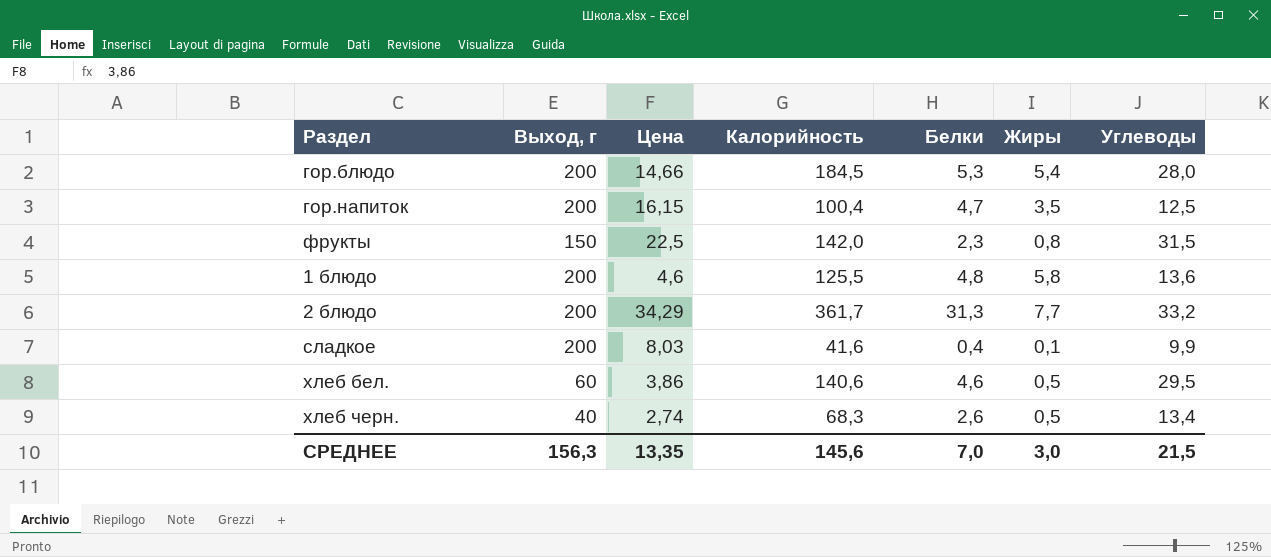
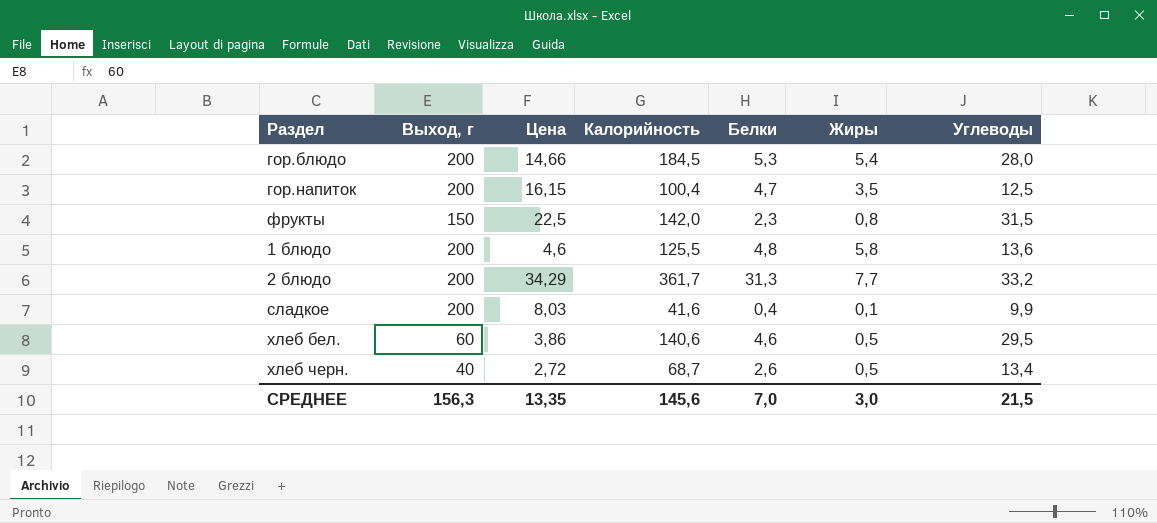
хлеб черн. | Цена: 2,74 -> 2,72
хлеб черн. | Калорийность: 68,3 -> 68,7

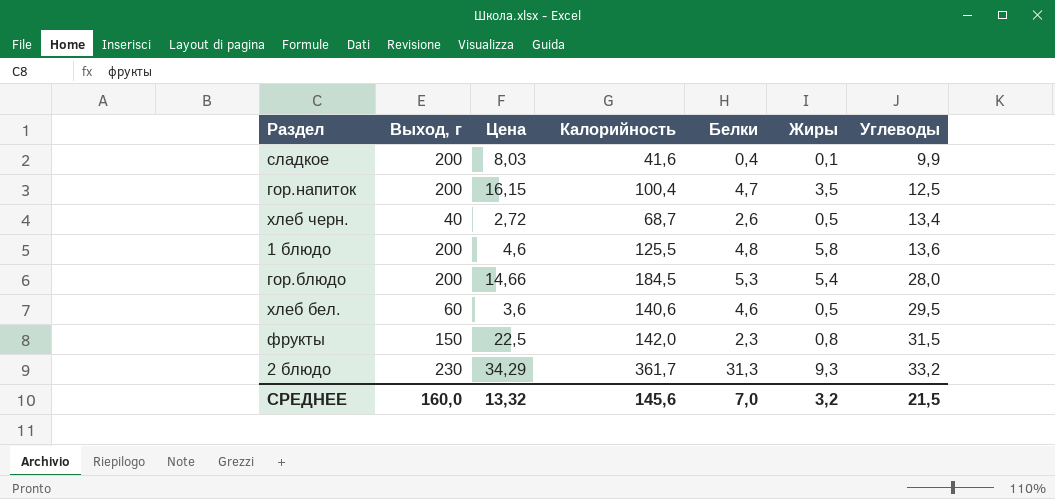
row order: none -> Углеводы ascending
хлеб бел. | Цена: 3,86 -> 3,6
2 блюдо | Выход, г: 200 -> 230
2 блюдо | Жиры: 7,7 -> 9,3
СРЕДНЕЕ | Выход, г: 156,3 -> 160,0
СРЕДНЕЕ | Цена: 13,35 -> 13,32
СРЕДНЕЕ | Жиры: 3,0 -> 3,2

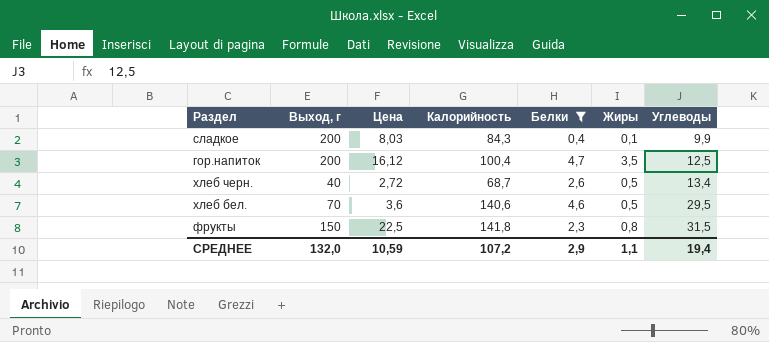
filter: none -> Белки <= 4,7
сладкое | Калорийность: 41,6 -> 84,3
гор.напиток | Цена: 16,15 -> 16,12
хлеб бел. | Выход, г: 60 -> 70
фрукты | Калорийность: 142,0 -> 141,8
СРЕДНЕЕ | Выход, г: 160,0 -> 132,0
СРЕДНЕЕ | Цена: 13,32 -> 10,59
СРЕДНЕЕ | Калорийность: 145,6 -> 107,2
СРЕДНЕЕ | Белки: 7,0 -> 2,9
СРЕДНЕЕ | Жиры: 3,2 -> 1,1
СРЕДНЕЕ | Углеводы: 21,5 -> 19,4

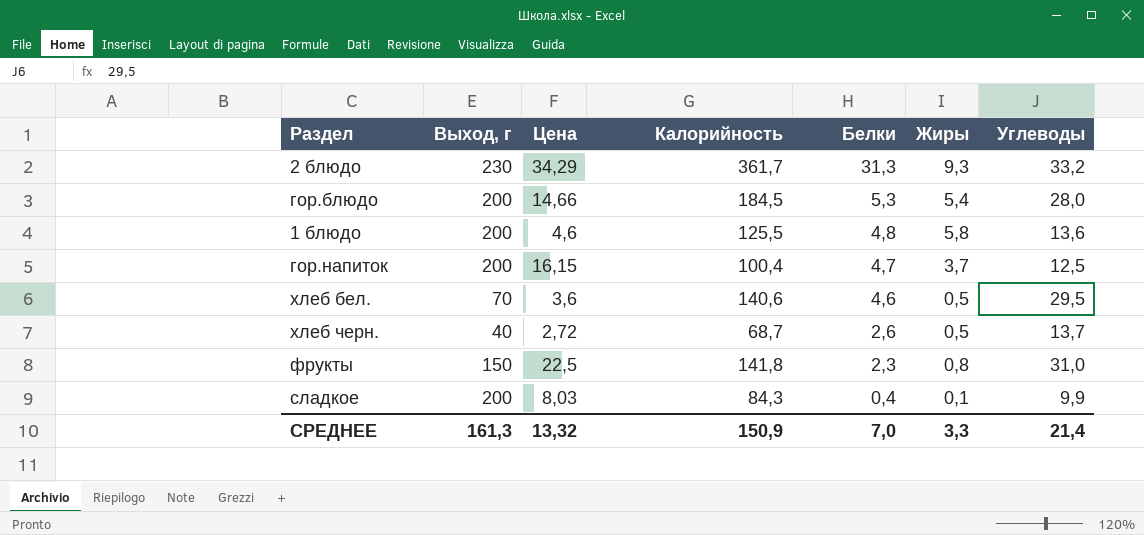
filter: Белки <= 4,7 -> none
row order: Углеводы ascending -> Белки descending
гор.напиток | Цена: 16,12 -> 16,15
гор.напиток | Жиры: 3,5 -> 3,7
хлеб черн. | Углеводы: 13,4 -> 13,7
фрукты | Углеводы: 31,5 -> 31,0
СРЕДНЕЕ | Выход, г: 132,0 -> 161,3
СРЕДНЕЕ | Цена: 10,59 -> 13,32
СРЕДНЕЕ | Калорийность: 107,2 -> 150,9
СРЕДНЕЕ | Белки: 2,9 -> 7,0
СРЕДНЕЕ | Жиры: 1,1 -> 3,3
СРЕДНЕЕ | Углеводы: 19,4 -> 21,4

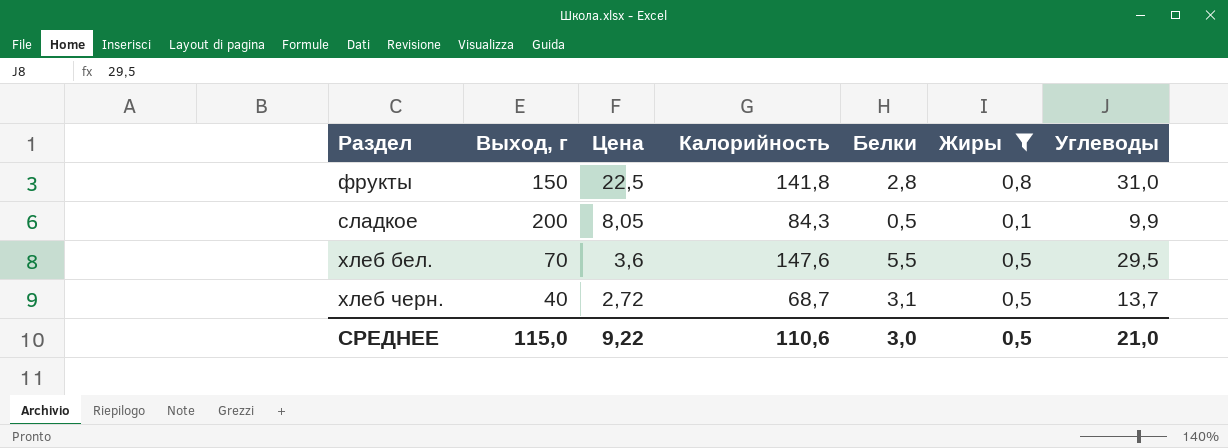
filter: none -> Жиры <= 0,8
row order: Белки descending -> Цена descending
фрукты | Белки: 2,3 -> 2,8
сладкое | Цена: 8,03 -> 8,05
сладкое | Белки: 0,4 -> 0,5
хлеб бел. | Калорийность: 140,6 -> 147,6
хлеб бел. | Белки: 4,6 -> 5,5
хлеб черн. | Белки: 2,6 -> 3,1
СРЕДНЕЕ | Выход, г: 161,3 -> 115,0
СРЕДНЕЕ | Цена: 13,32 -> 9,22
СРЕДНЕЕ | Калорийность: 150,9 -> 110,6
СРЕДНЕЕ | Белки: 7,0 -> 3,0
СРЕДНЕЕ | Жиры: 3,3 -> 0,5
СРЕДНЕЕ | Углеводы: 21,4 -> 21,0

